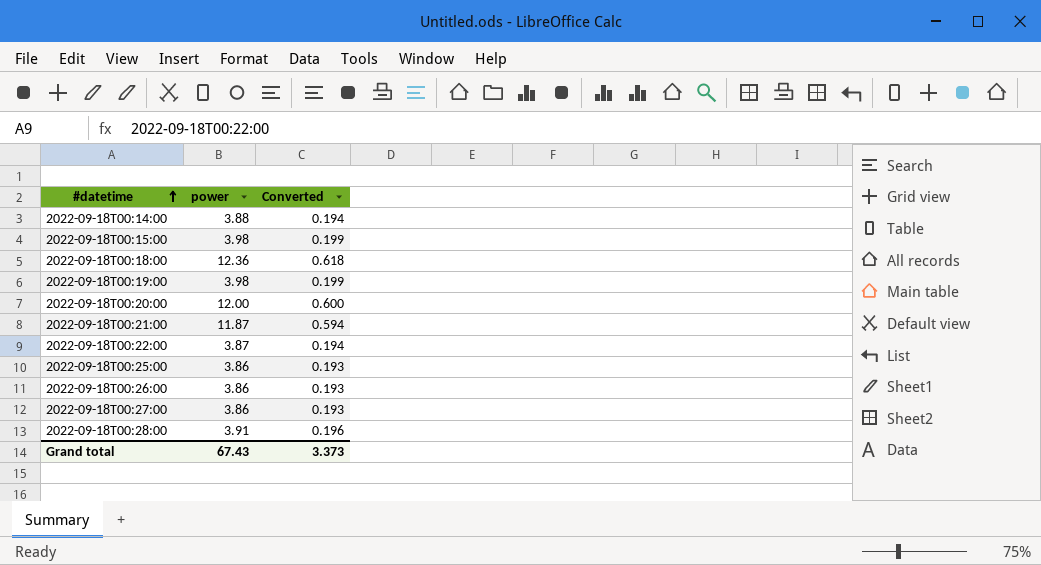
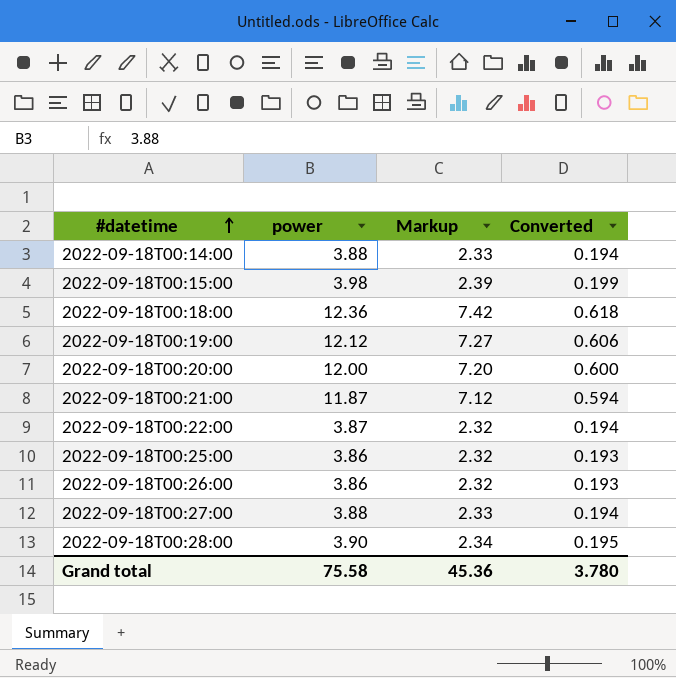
column Markup | formula: none -> [power] * 0.6
2022-09-18T00:19:00 | power: 3.98 -> 12.12
2022-09-18T00:19:00 | Converted: 0.199 -> 0.606
2022-09-18T00:27:00 | power: 3.86 -> 3.88
2022-09-18T00:27:00 | Converted: 0.193 -> 0.194
2022-09-18T00:28:00 | power: 3.91 -> 3.90
2022-09-18T00:28:00 | Converted: 0.196 -> 0.195
Grand total | power: 67.43 -> 75.58
Grand total | Converted: 3.373 -> 3.780

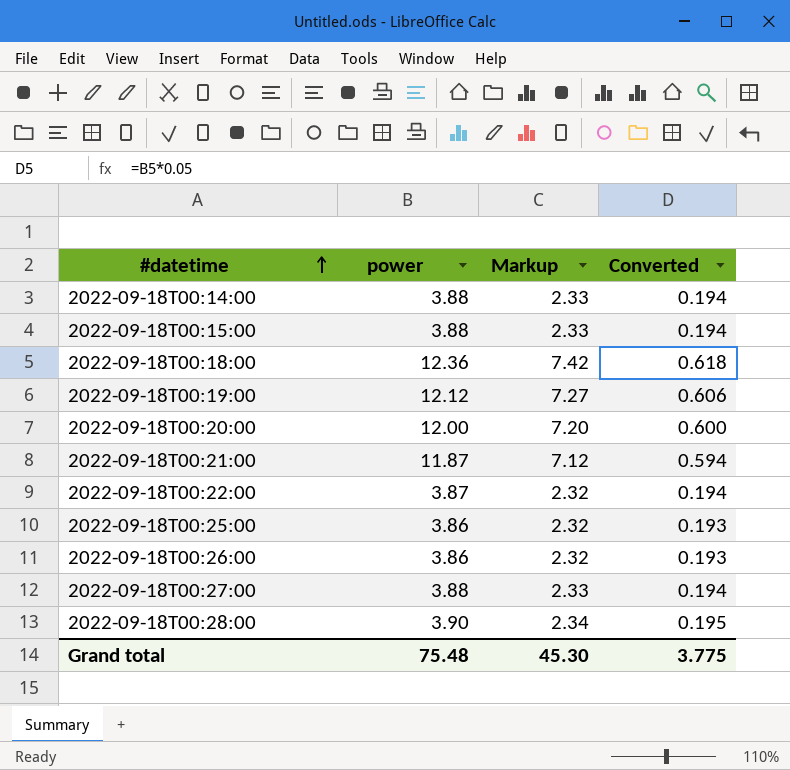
2022-09-18T00:15:00 | power: 3.98 -> 3.88
2022-09-18T00:15:00 | Markup: 2.39 -> 2.33
2022-09-18T00:15:00 | Converted: 0.199 -> 0.194
Grand total | power: 75.58 -> 75.48
Grand total | Markup: 45.36 -> 45.30
Grand total | Converted: 3.780 -> 3.775

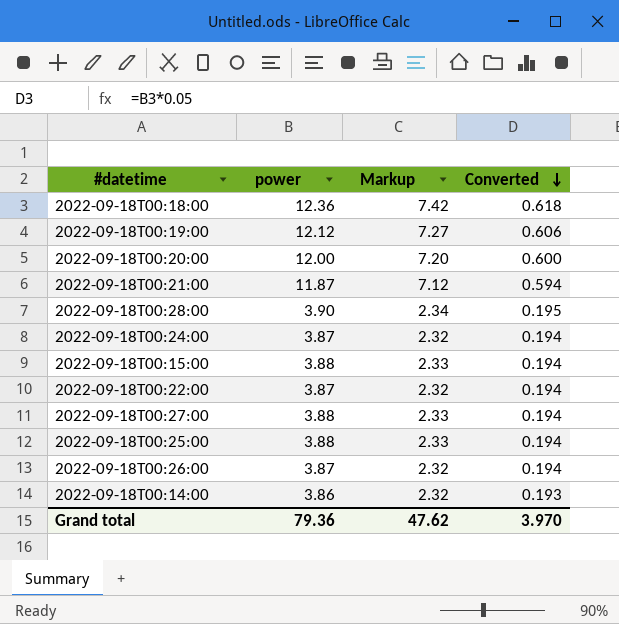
row order: #datetime ascending -> Converted descending
row 2022-09-18T00:24:00: none -> 3.87 | 2.32 | 0.194
2022-09-18T00:25:00 | power: 3.86 -> 3.88
2022-09-18T00:25:00 | Markup: 2.32 -> 2.33
2022-09-18T00:25:00 | Converted: 0.193 -> 0.194
2022-09-18T00:26:00 | power: 3.86 -> 3.87
2022-09-18T00:26:00 | Converted: 0.193 -> 0.194
2022-09-18T00:14:00 | power: 3.88 -> 3.86
2022-09-18T00:14:00 | Markup: 2.33 -> 2.32
2022-09-18T00:14:00 | Converted: 0.194 -> 0.193
Grand total | power: 75.48 -> 79.36
Grand total | Markup: 45.30 -> 47.62
Grand total | Converted: 3.775 -> 3.970

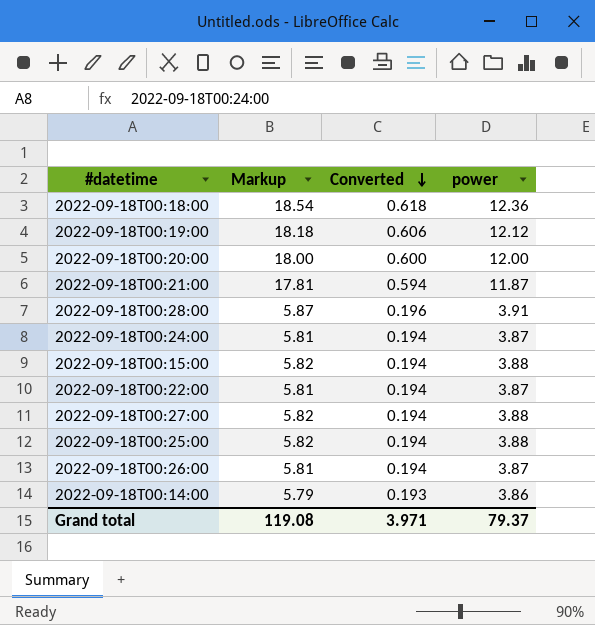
column Markup | formula: [power] * 0.6 -> [power] * 1.5
column power | position: 2 -> 4
2022-09-18T00:28:00 | Converted: 0.195 -> 0.196
2022-09-18T00:28:00 | power: 3.90 -> 3.91
Grand total | Markup: 47.62 -> 119.08
Grand total | Converted: 3.970 -> 3.971
Grand total | power: 79.36 -> 79.37

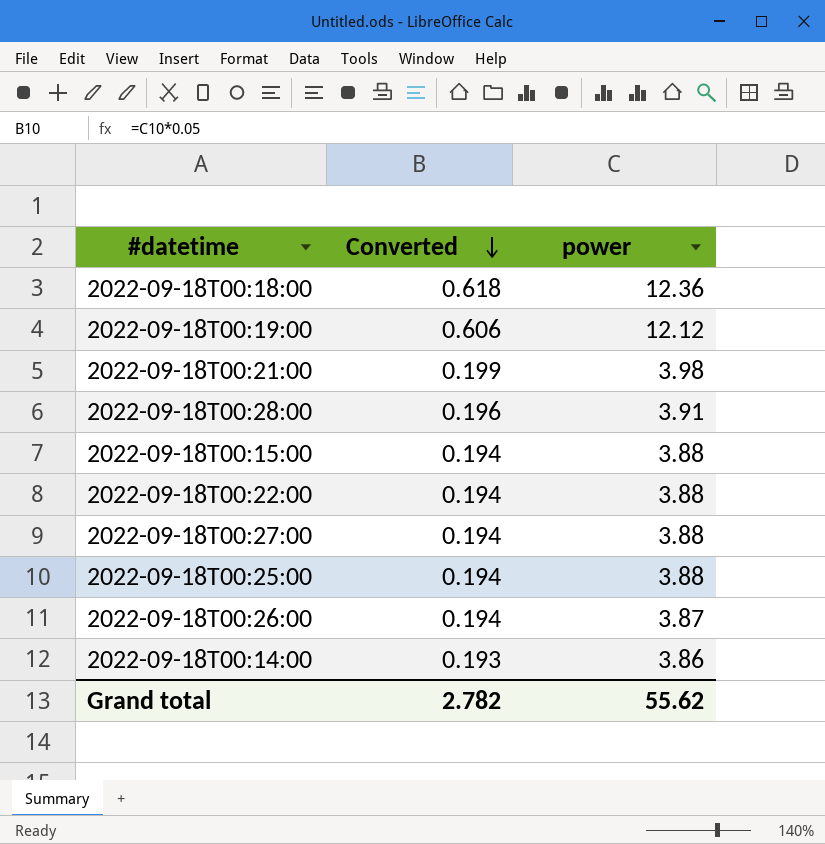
column Markup | formula: [power] * 1.5 -> none
row 2022-09-18T00:20:00: 18.00 | 0.600 | 12.00 -> none
row 2022-09-18T00:24:00: 5.81 | 0.194 | 3.87 -> none
2022-09-18T00:21:00 | Converted: 0.594 -> 0.199
2022-09-18T00:21:00 | power: 11.87 -> 3.98
2022-09-18T00:22:00 | power: 3.87 -> 3.88
Grand total | Converted: 3.971 -> 2.782
Grand total | power: 79.37 -> 55.62

